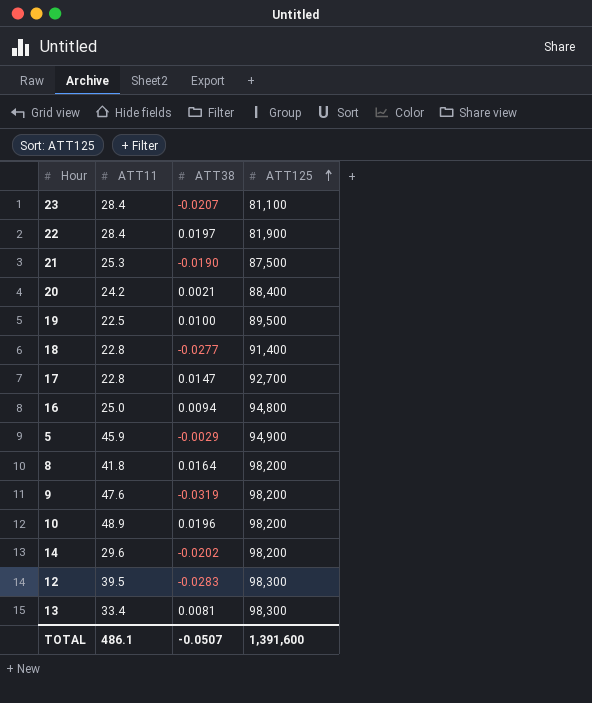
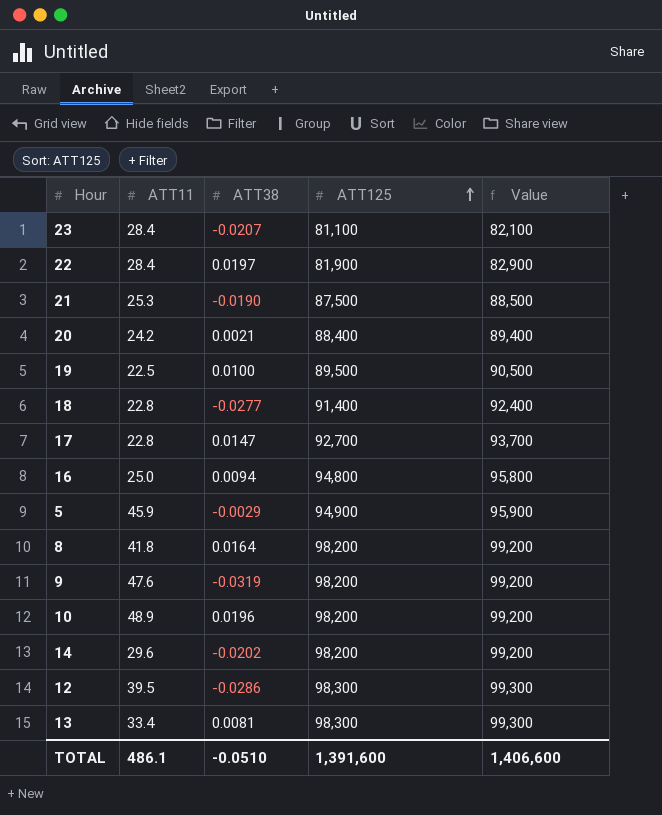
column Value | formula: none -> [ATT125] + 1000
12 | ATT38: -0.0283 -> -0.0286
TOTAL | ATT38: -0.0507 -> -0.0510

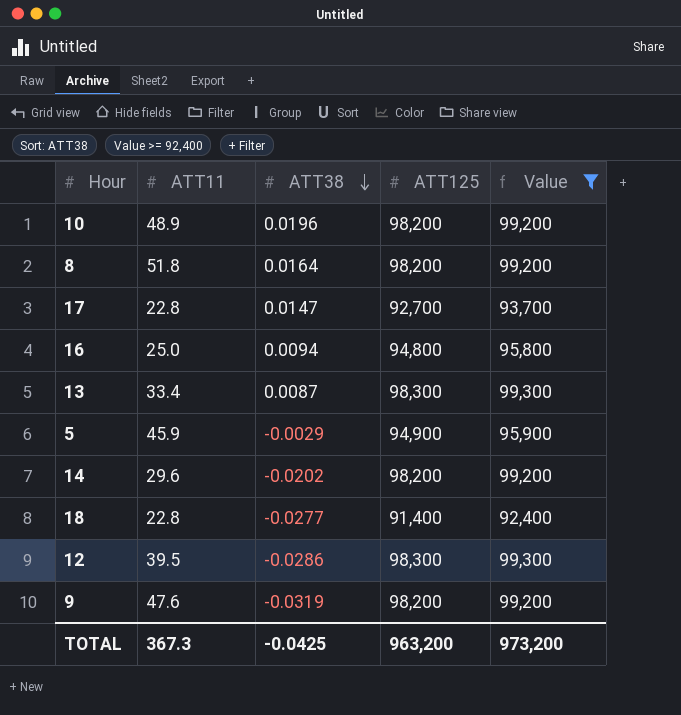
filter: none -> Value >= 92,400
row order: ATT125 ascending -> ATT38 descending
8 | ATT11: 41.8 -> 51.8
13 | ATT38: 0.0081 -> 0.0087
TOTAL | ATT11: 486.1 -> 367.3
TOTAL | ATT38: -0.0510 -> -0.0425
TOTAL | ATT125: 1,391,600 -> 963,200
TOTAL | Value: 1,406,600 -> 973,200

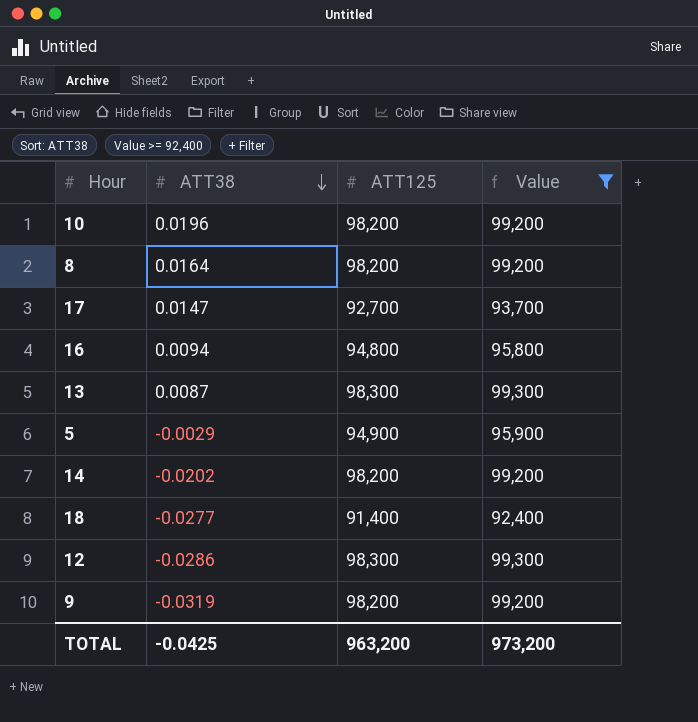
column ATT11 | position: 2 -> none

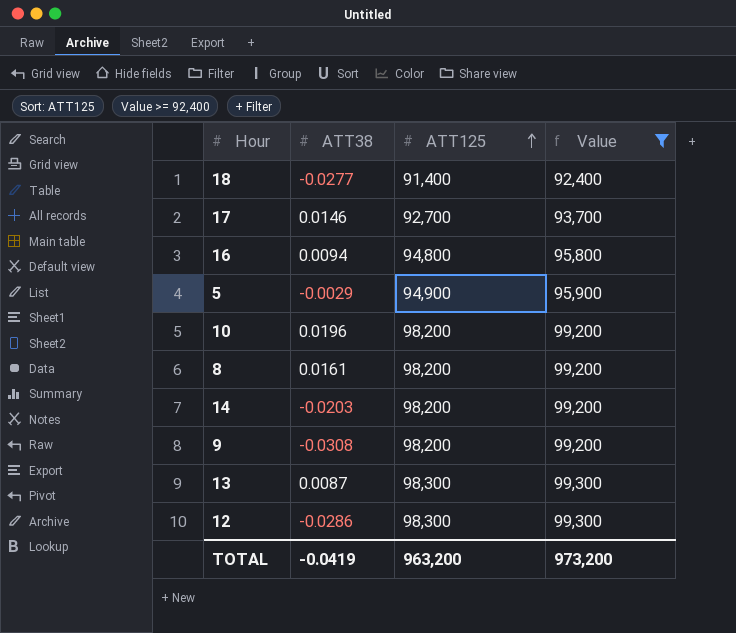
row order: ATT38 descending -> ATT125 ascending
17 | ATT38: 0.0147 -> 0.0146
8 | ATT38: 0.0164 -> 0.0161
14 | ATT38: -0.0202 -> -0.0203
9 | ATT38: -0.0319 -> -0.0308
TOTAL | ATT38: -0.0425 -> -0.0419

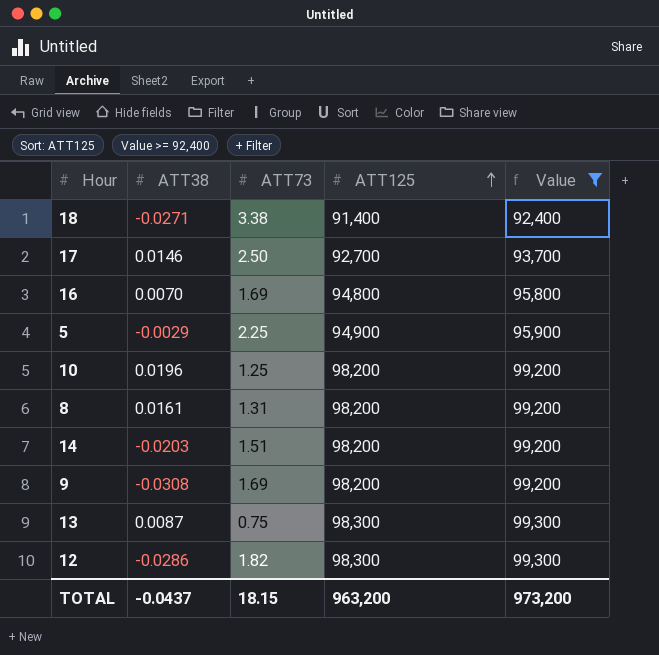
column ATT73 | position: none -> 3
18 | ATT38: -0.0277 -> -0.0271
16 | ATT38: 0.0094 -> 0.0070
TOTAL | ATT38: -0.0419 -> -0.0437

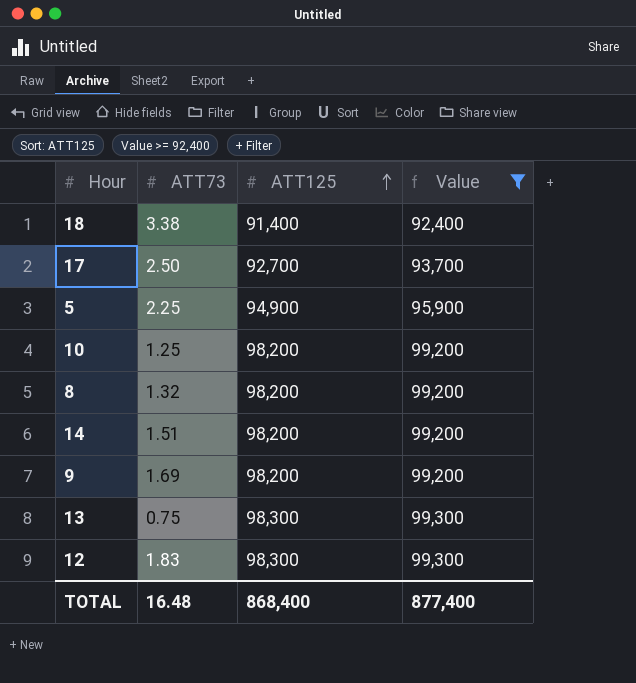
column ATT38 | position: 2 -> none
row 16: 0.0070 | 1.69 | 94,800 | 95,800 -> none
8 | ATT73: 1.31 -> 1.32
12 | ATT73: 1.82 -> 1.83
TOTAL | ATT73: 18.15 -> 16.48
TOTAL | ATT125: 963,200 -> 868,400
TOTAL | Value: 973,200 -> 877,400

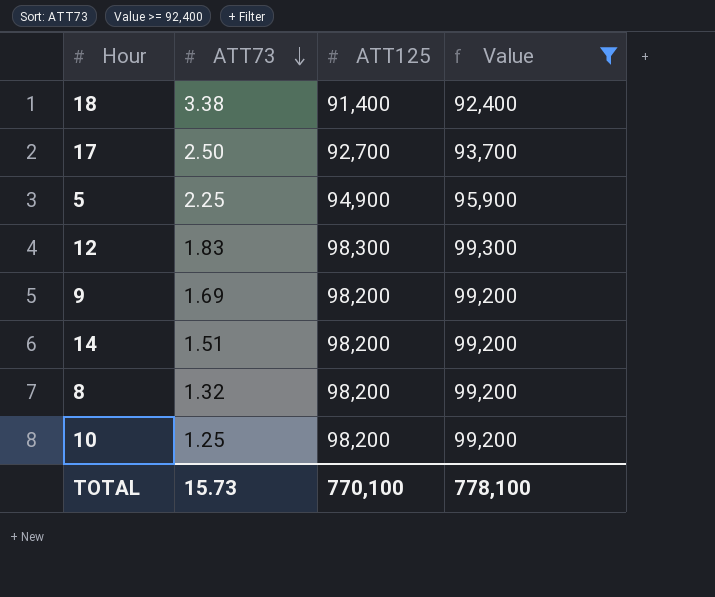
row order: ATT125 ascending -> ATT73 descending
row 13: 0.75 | 98,300 | 99,300 -> none
TOTAL | ATT73: 16.48 -> 15.73
TOTAL | ATT125: 868,400 -> 770,100
TOTAL | Value: 877,400 -> 778,100

